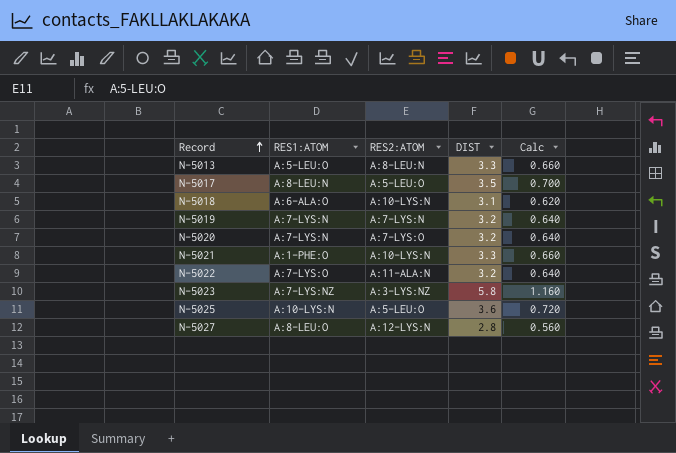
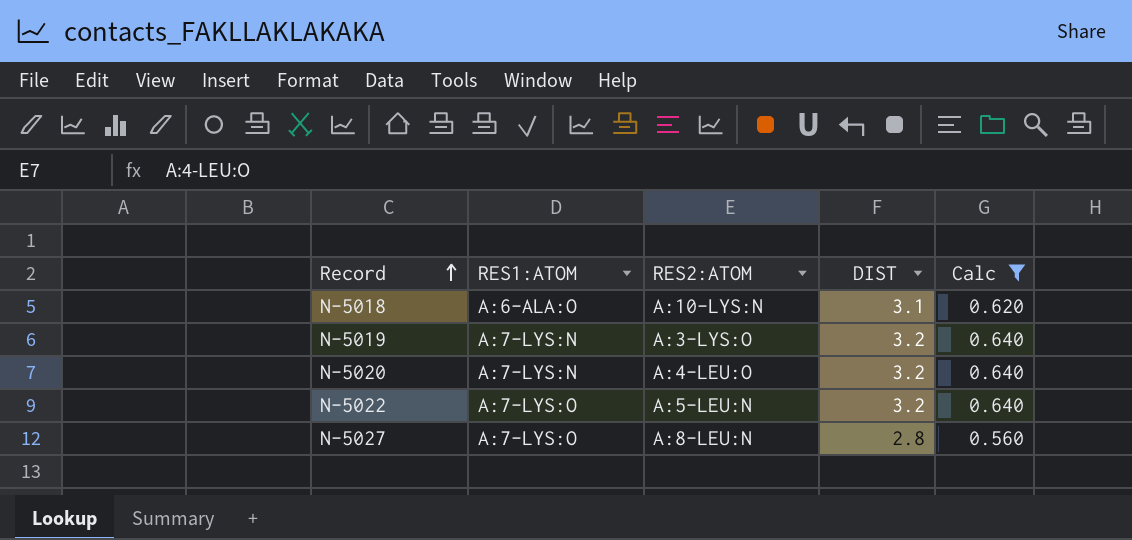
filter: none -> Calc <= 0.640
N-5019 | RES2:ATOM: A:7-LYS:N -> A:3-LYS:O
N-5020 | RES2:ATOM: A:7-LYS:O -> A:4-LEU:O
N-5022 | RES2:ATOM: A:11-ALA:N -> A:5-LEU:N
N-5027 | RES1:ATOM: A:8-LEU:O -> A:7-LYS:O
N-5027 | RES2:ATOM: A:12-LYS:N -> A:8-LEU:N

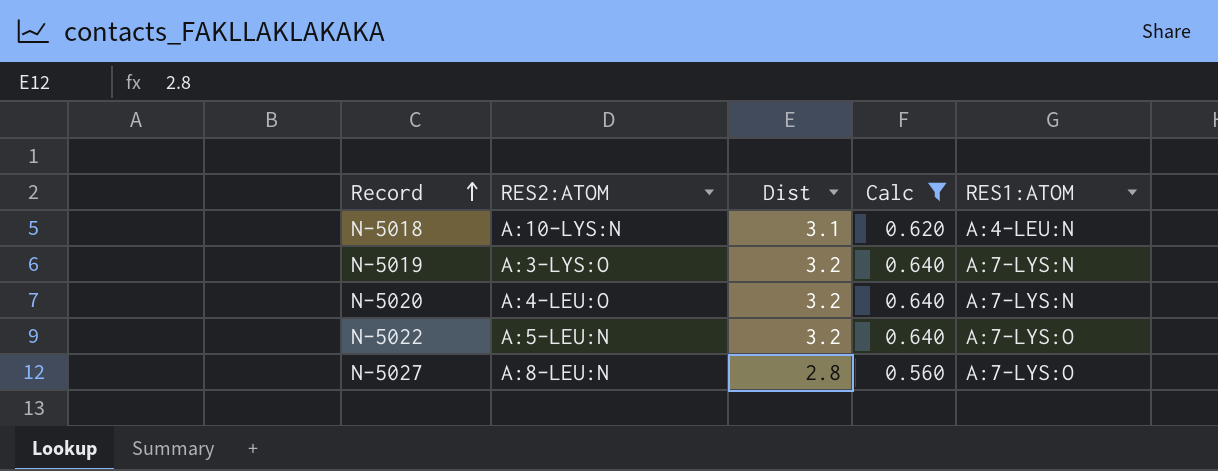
column name: DIST -> Dist
column RES1:ATOM | position: 2 -> 5
N-5018 | RES1:ATOM: A:6-ALA:O -> A:4-LEU:N

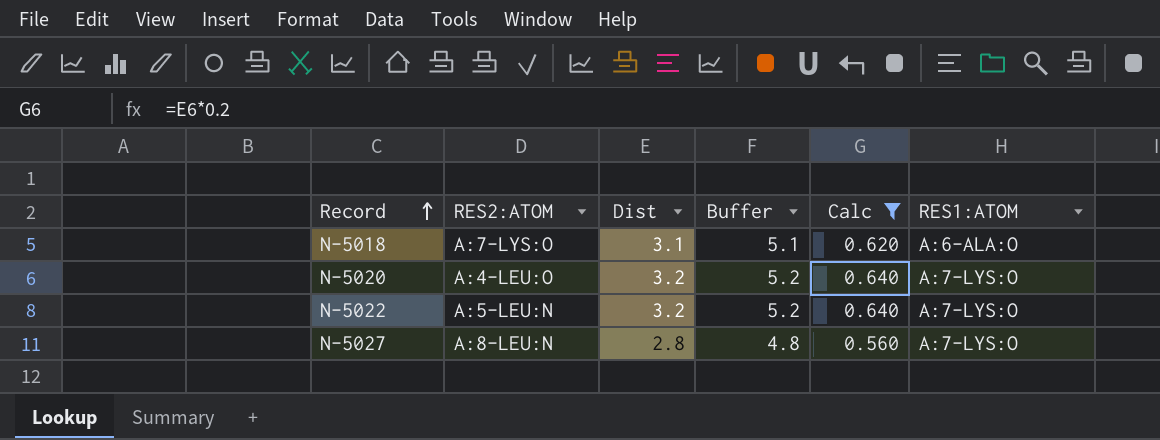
column Buffer | formula: none -> [Dist] + 2
row N-5019: A:3-LYS:O | 3.2 | 0.640 | A:7-LYS:N -> none
N-5018 | RES2:ATOM: A:10-LYS:N -> A:7-LYS:O
N-5018 | RES1:ATOM: A:4-LEU:N -> A:6-ALA:O
N-5020 | RES1:ATOM: A:7-LYS:N -> A:7-LYS:O

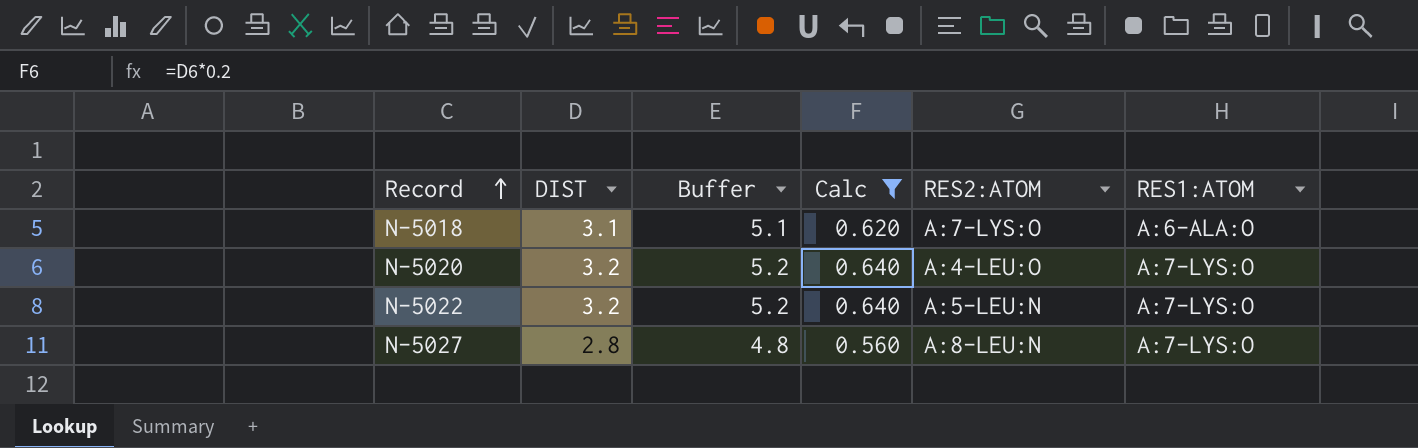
column name: Dist -> DIST
column RES2:ATOM | position: 2 -> 5

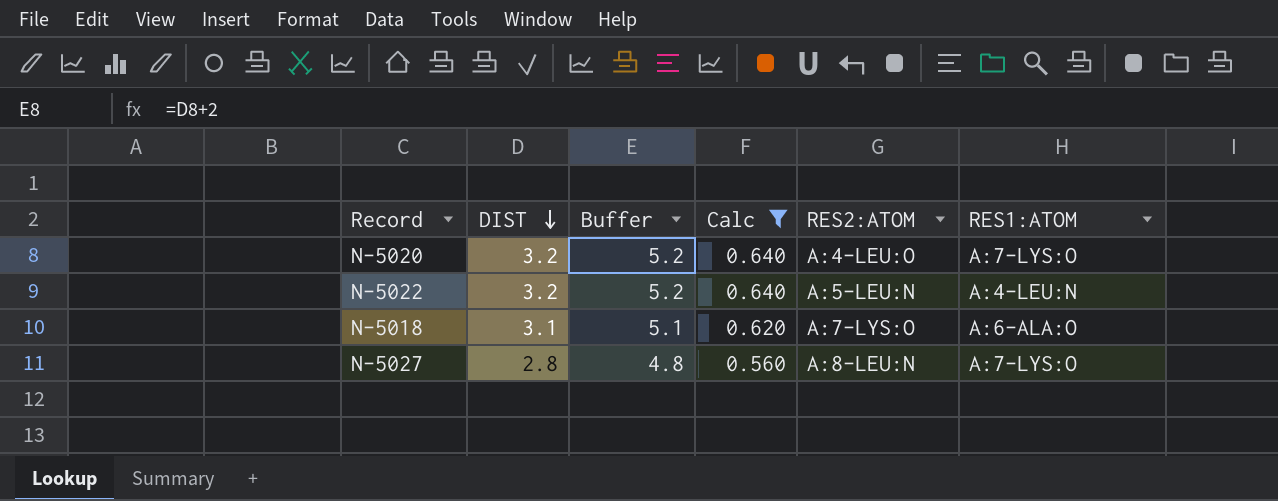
row order: Record ascending -> DIST descending
N-5022 | RES1:ATOM: A:7-LYS:O -> A:4-LEU:N

